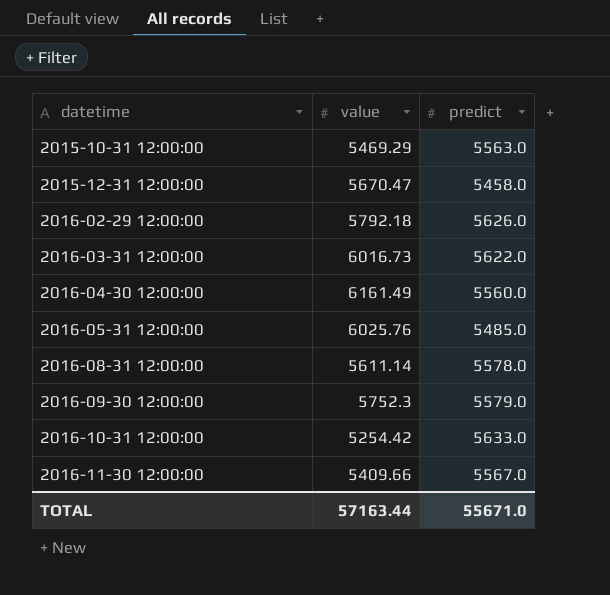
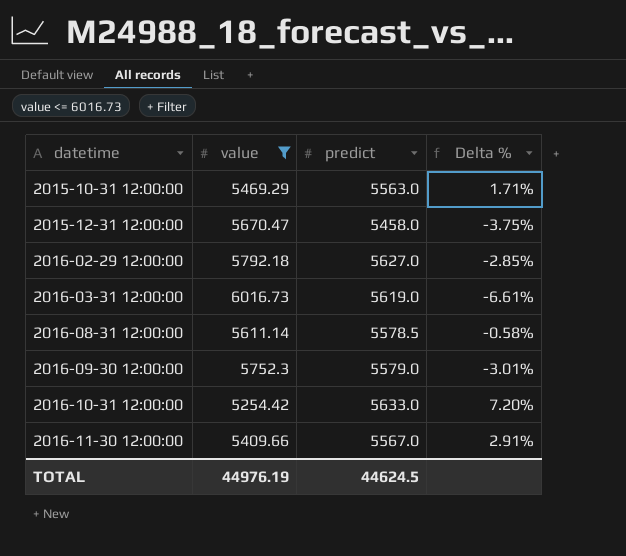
filter: none -> value <= 6016.73
column Delta % | formula: none -> ([predict] - [value]) / [value]
2016-02-29 12:00:00 | predict: 5626.0 -> 5627.0
2016-03-31 12:00:00 | predict: 5622.0 -> 5619.0
2016-08-31 12:00:00 | predict: 5578.0 -> 5578.5
TOTAL | value: 57163.44 -> 44976.19
TOTAL | predict: 55671.0 -> 44624.5

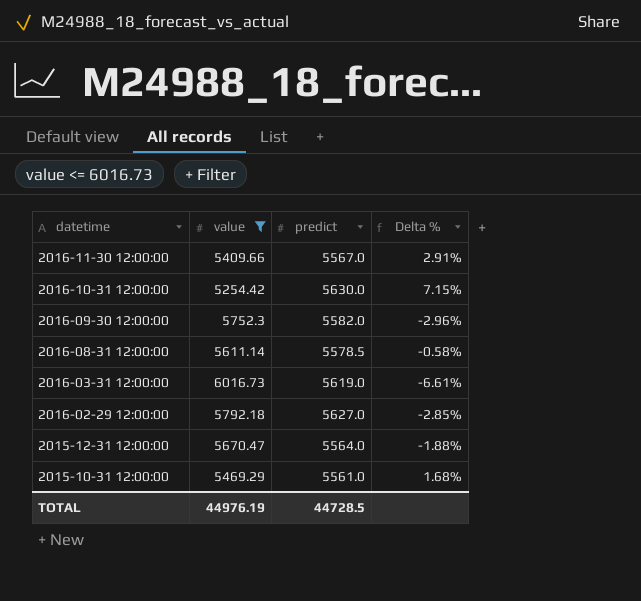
row order: datetime ascending -> datetime descending
2016-10-31 12:00:00 | predict: 5633.0 -> 5630.0
2016-10-31 12:00:00 | Delta %: 7.20% -> 7.15%
2016-09-30 12:00:00 | predict: 5579.0 -> 5582.0
2016-09-30 12:00:00 | Delta %: -3.01% -> -2.96%
2015-12-31 12:00:00 | predict: 5458.0 -> 5564.0
2015-12-31 12:00:00 | Delta %: -3.75% -> -1.88%
2015-10-31 12:00:00 | predict: 5563.0 -> 5561.0
2015-10-31 12:00:00 | Delta %: 1.71% -> 1.68%
TOTAL | predict: 44624.5 -> 44728.5

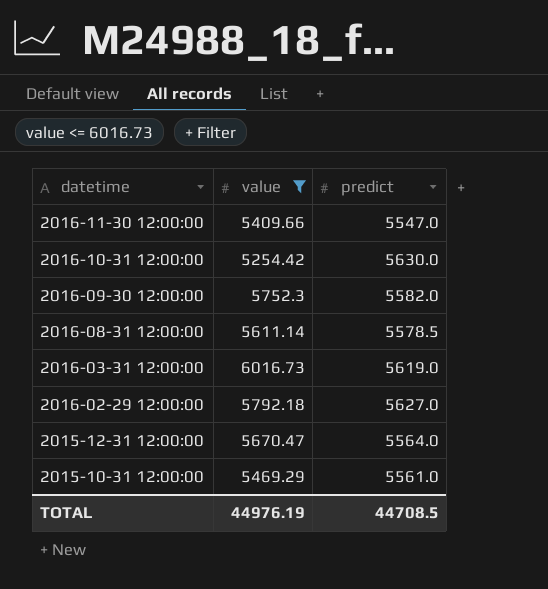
column Delta % | formula: ([predict] - [value]) / [value] -> none
2016-11-30 12:00:00 | predict: 5567.0 -> 5547.0
TOTAL | predict: 44728.5 -> 44708.5

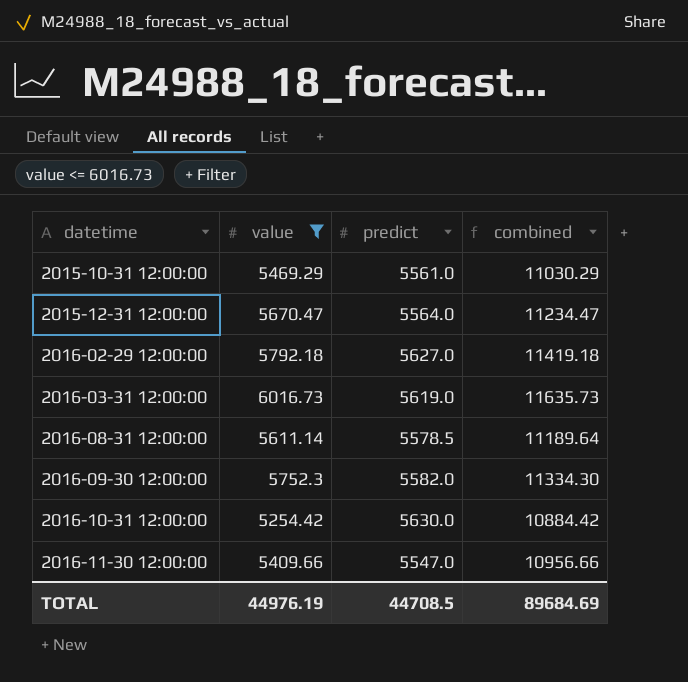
row order: datetime descending -> datetime ascending
column combined | formula: none -> [value] + [predict]

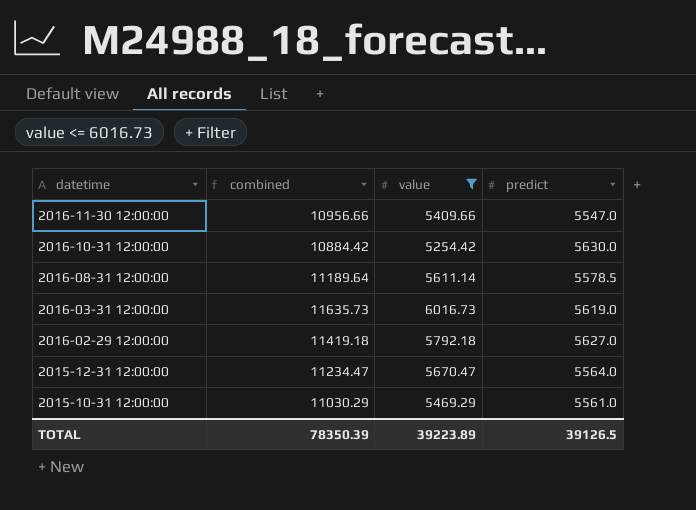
row order: datetime ascending -> datetime descending
column combined | position: 4 -> 2
row 2016-09-30 12:00:00: 5752.3 | 5582.0 | 11334.30 -> none
TOTAL | combined: 89684.69 -> 78350.39
TOTAL | value: 44976.19 -> 39223.89
TOTAL | predict: 44708.5 -> 39126.5

